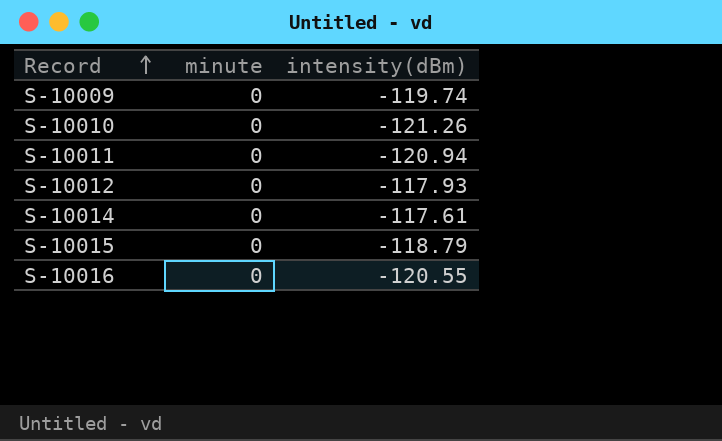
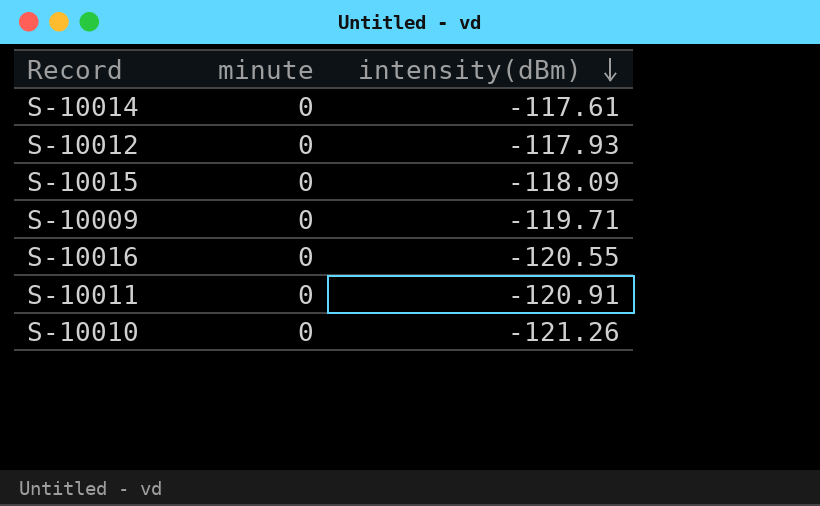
row order: Record ascending -> intensity(dBm) descending
S-10015 | intensity(dBm): -118.79 -> -118.09
S-10009 | intensity(dBm): -119.74 -> -119.71
S-10011 | intensity(dBm): -120.94 -> -120.91

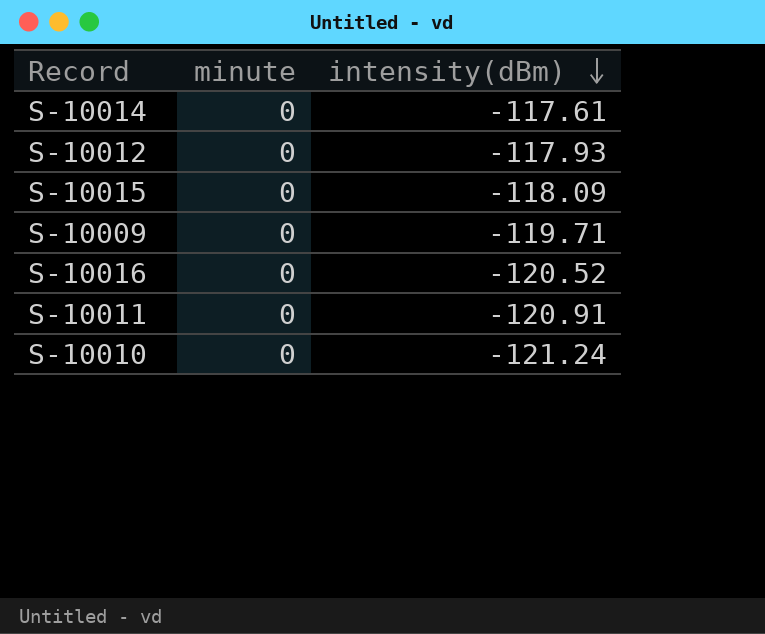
S-10016 | intensity(dBm): -120.55 -> -120.52
S-10010 | intensity(dBm): -121.26 -> -121.24

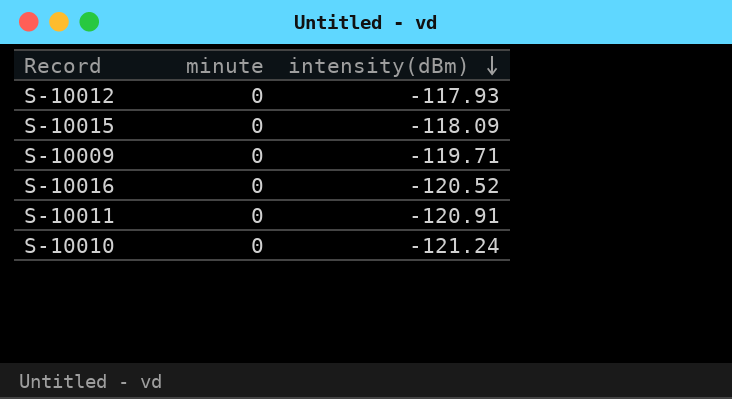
row S-10014: 0 | -117.61 -> none

